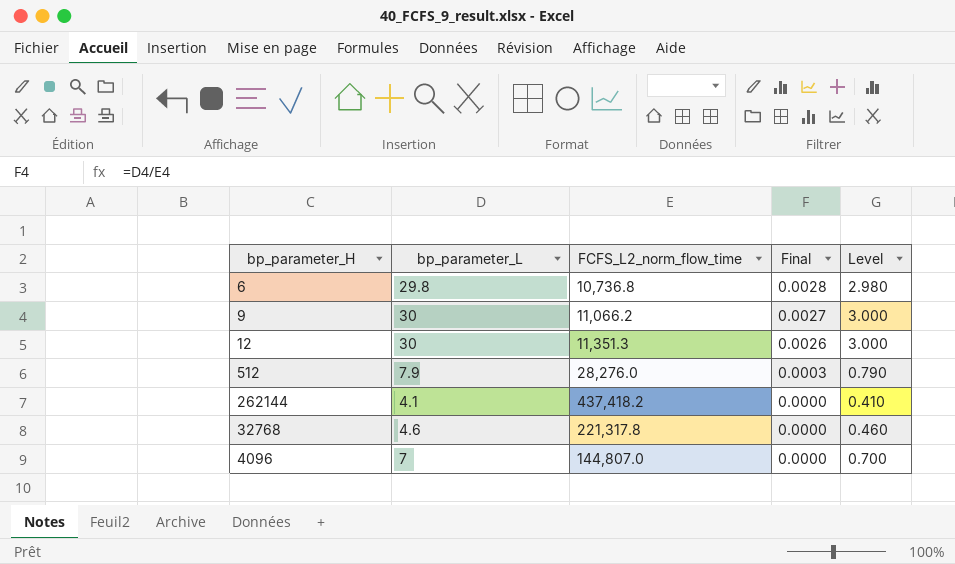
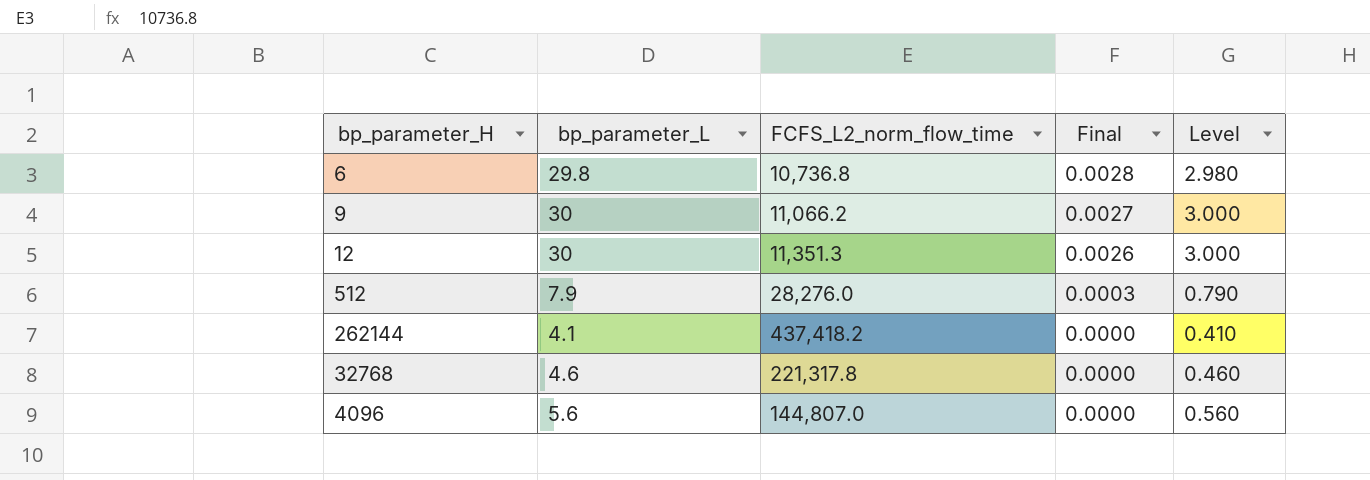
4096 | bp_parameter_L: 7 -> 5.6
4096 | Level: 0.700 -> 0.560

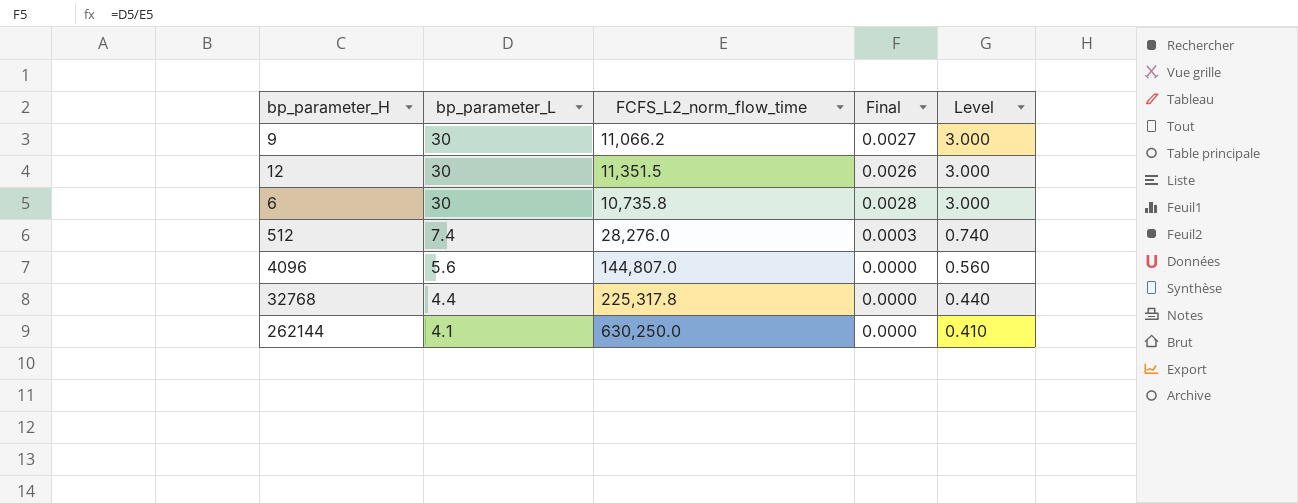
row order: Final descending -> bp_parameter_L descending
12 | FCFS_L2_norm_flow_time: 11,351.3 -> 11,351.5
6 | bp_parameter_L: 29.8 -> 30
6 | FCFS_L2_norm_flow_time: 10,736.8 -> 10,735.8
6 | Level: 2.980 -> 3.000
512 | bp_parameter_L: 7.9 -> 7.4
512 | Level: 0.790 -> 0.740
32768 | bp_parameter_L: 4.6 -> 4.4
32768 | FCFS_L2_norm_flow_time: 221,317.8 -> 225,317.8
32768 | Level: 0.460 -> 0.440
262144 | FCFS_L2_norm_flow_time: 437,418.2 -> 630,250.0

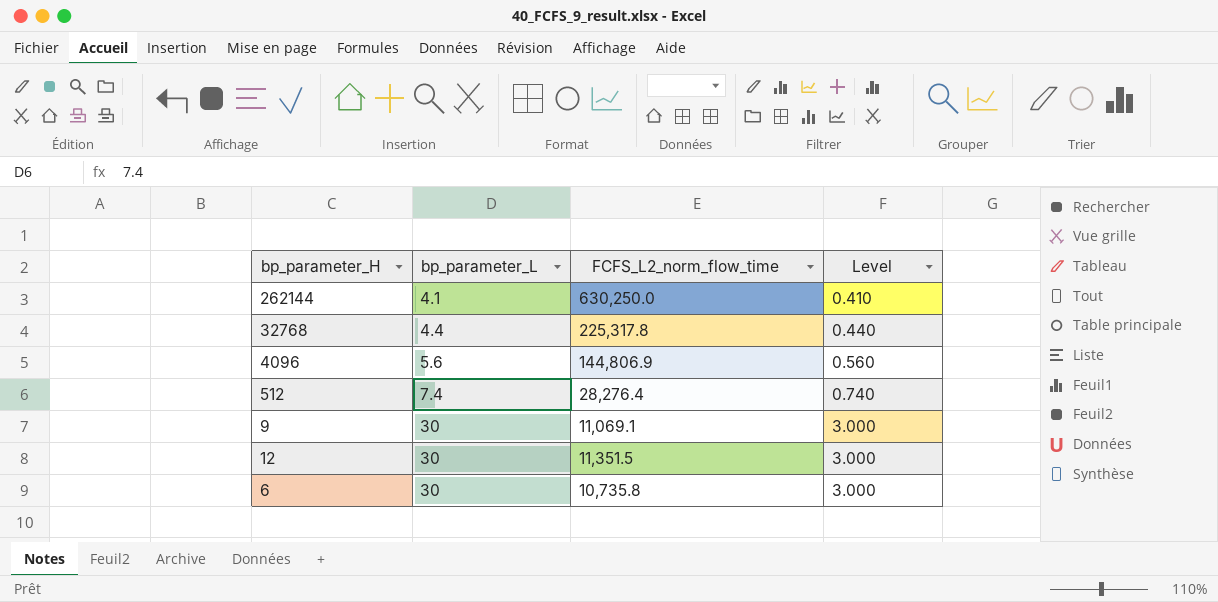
row order: bp_parameter_L descending -> bp_parameter_L ascending
column Final | formula: [bp_parameter_L] / [FCFS_L2_norm_flow_time] -> none
4096 | FCFS_L2_norm_flow_time: 144,807.0 -> 144,806.9
512 | FCFS_L2_norm_flow_time: 28,276.0 -> 28,276.4
9 | FCFS_L2_norm_flow_time: 11,066.2 -> 11,069.1

